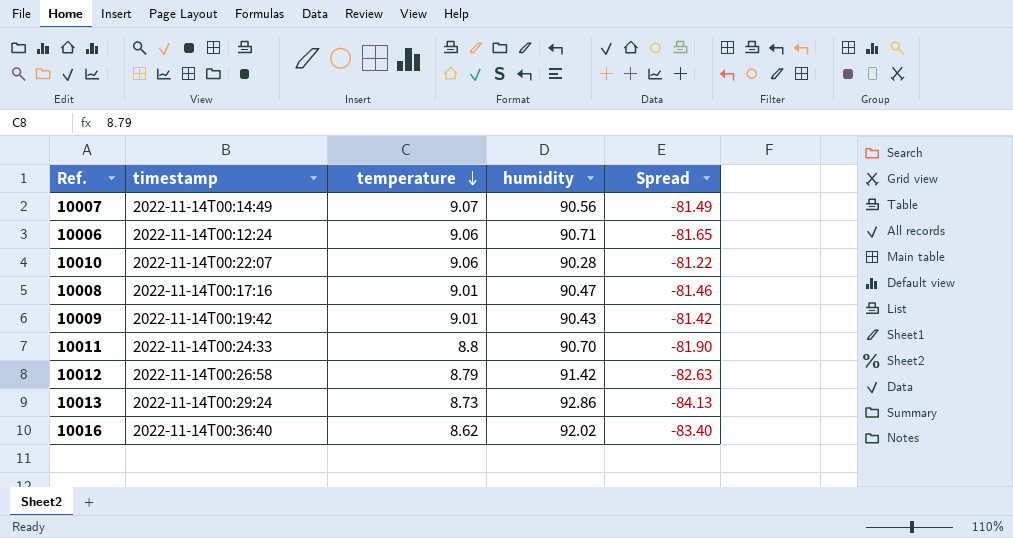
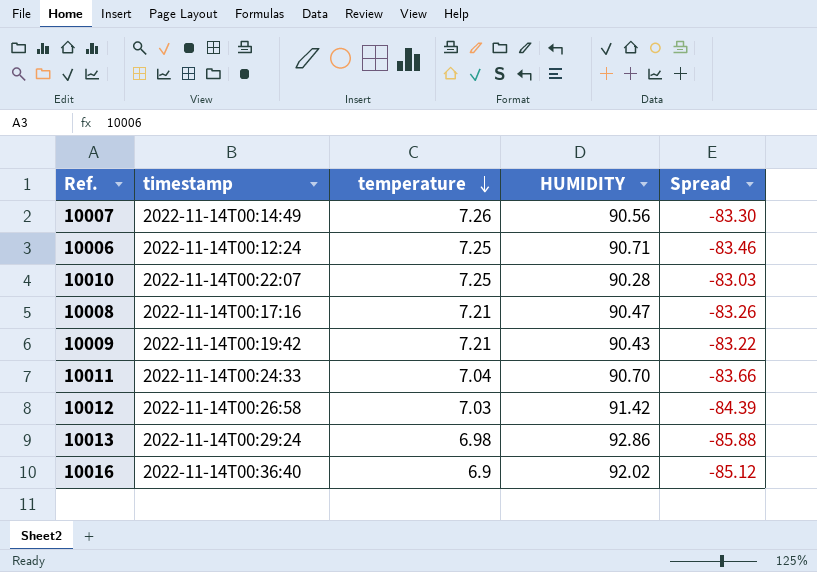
column name: humidity -> HUMIDITY
10007 | temperature: 9.07 -> 7.26
10007 | Spread: -81.49 -> -83.30
10006 | temperature: 9.06 -> 7.25
10006 | Spread: -81.65 -> -83.46
10010 | temperature: 9.06 -> 7.25
10010 | Spread: -81.22 -> -83.03
10008 | temperature: 9.01 -> 7.21
10008 | Spread: -81.46 -> -83.26
10009 | temperature: 9.01 -> 7.21
10009 | Spread: -81.42 -> -83.22
10011 | temperature: 8.8 -> 7.04
10011 | Spread: -81.90 -> -83.66
10012 | temperature: 8.79 -> 7.03
10012 | Spread: -82.63 -> -84.39
10013 | temperature: 8.73 -> 6.98
10013 | Spread: -84.13 -> -85.88
10016 | temperature: 8.62 -> 6.9
10016 | Spread: -83.40 -> -85.12

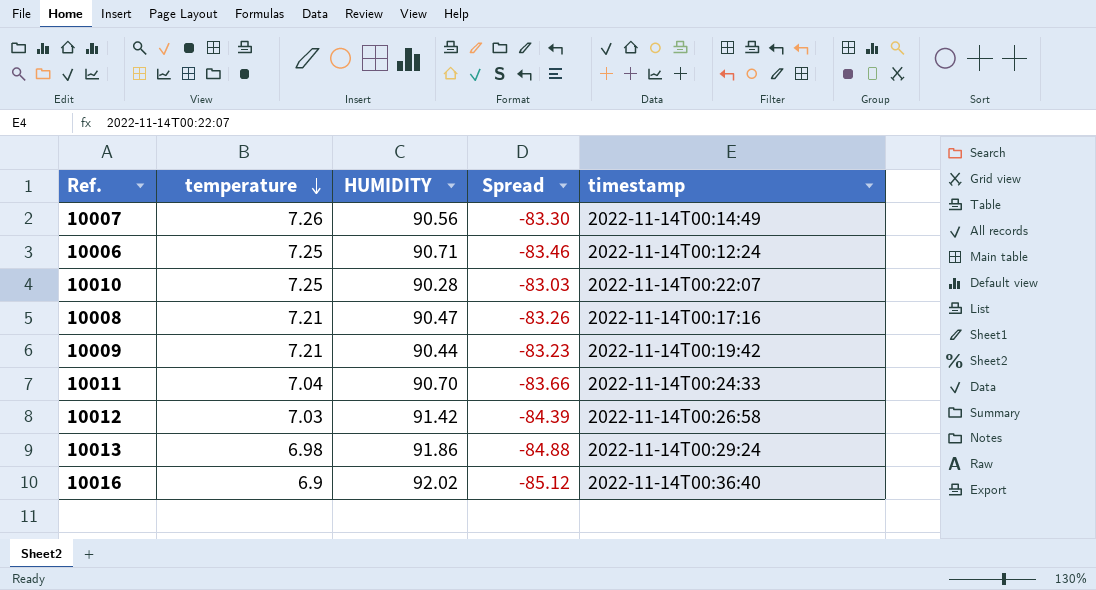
column timestamp | position: 2 -> 5
10009 | HUMIDITY: 90.43 -> 90.44
10009 | Spread: -83.22 -> -83.23
10013 | HUMIDITY: 92.86 -> 91.86
10013 | Spread: -85.88 -> -84.88

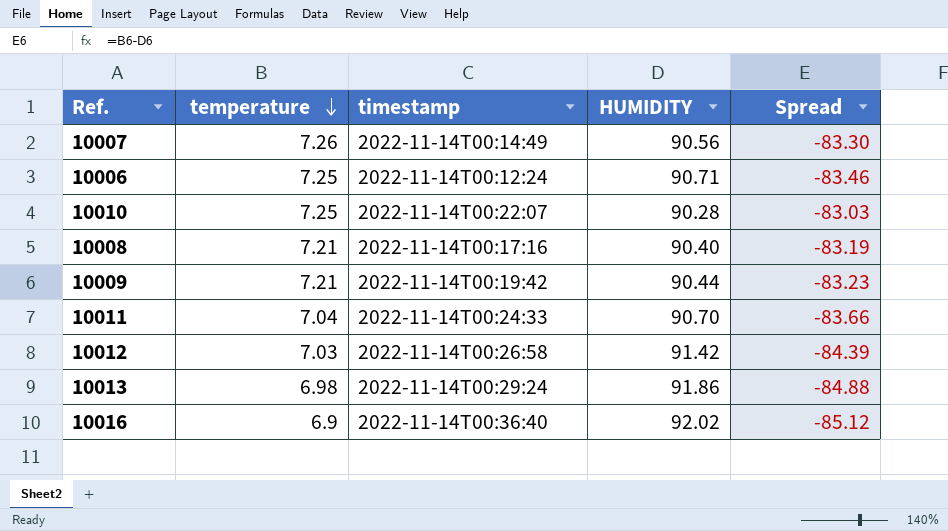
column timestamp | position: 5 -> 3
10008 | HUMIDITY: 90.47 -> 90.40
10008 | Spread: -83.26 -> -83.19

